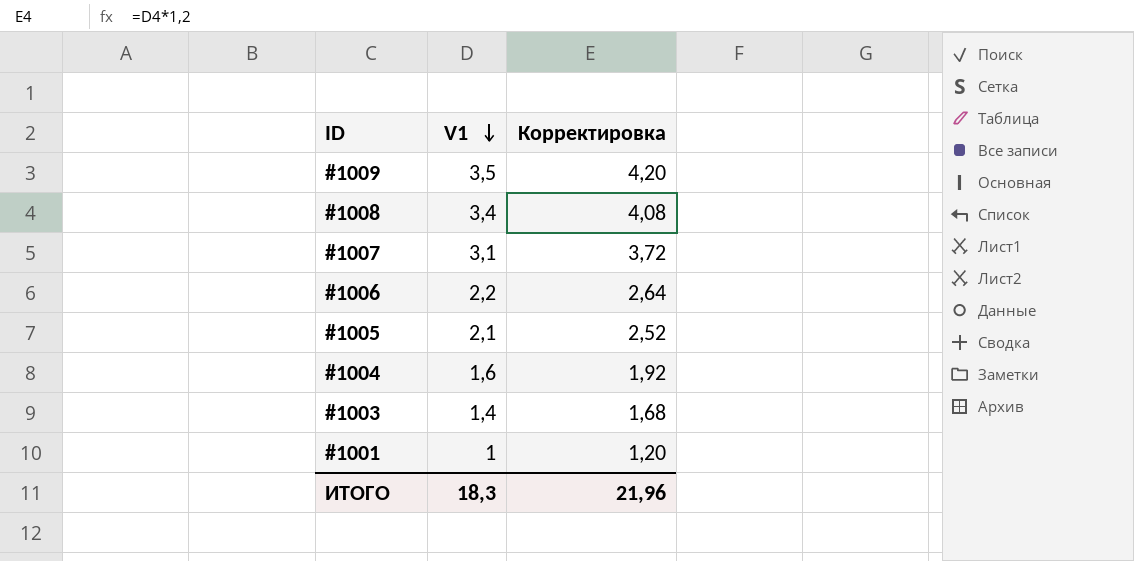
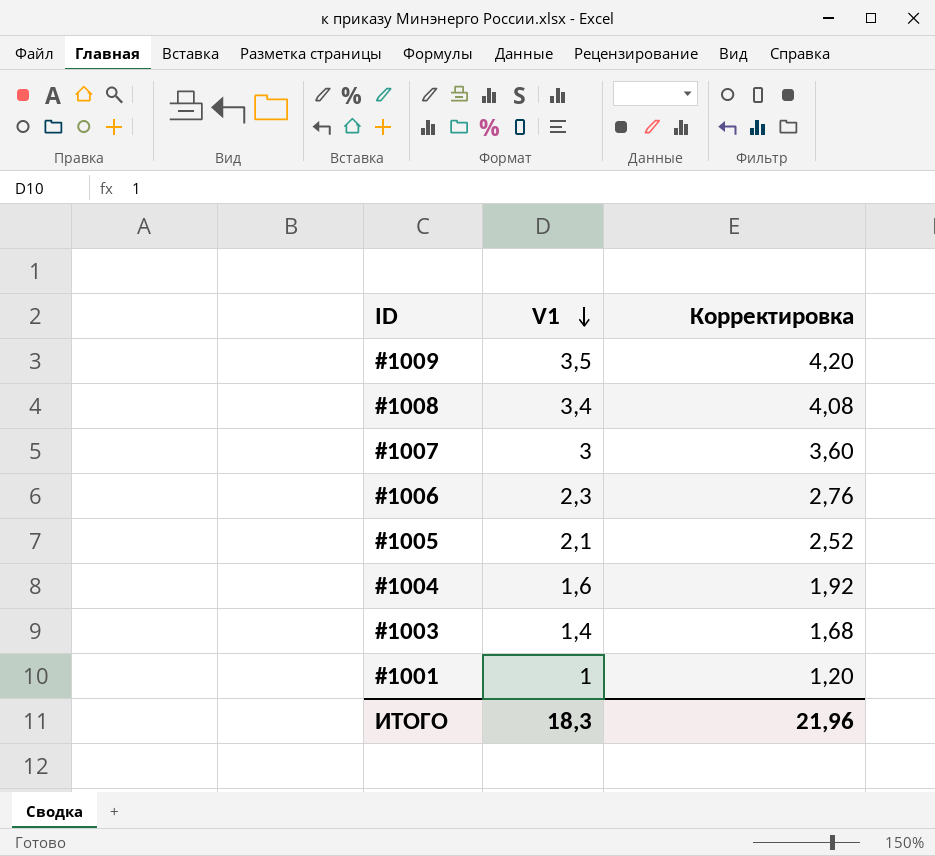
#1007 | V1: 3,1 -> 3
#1007 | Корректировка: 3,72 -> 3,60
#1006 | V1: 2,2 -> 2,3
#1006 | Корректировка: 2,64 -> 2,76

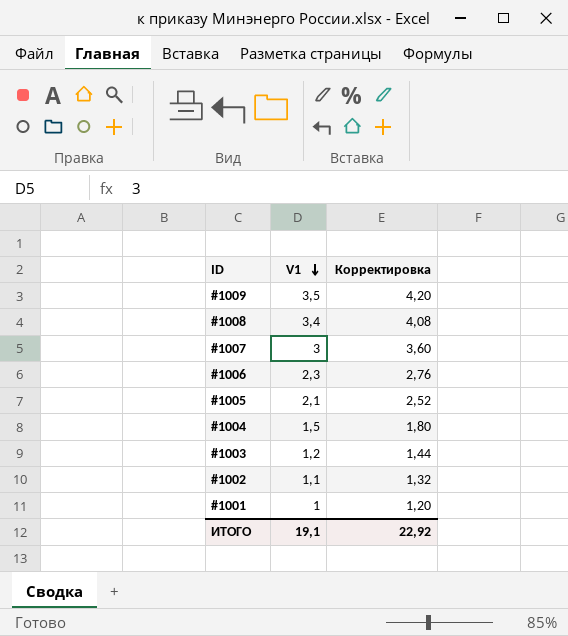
#1004 | V1: 1,6 -> 1,5
#1004 | Корректировка: 1,92 -> 1,80
#1003 | V1: 1,4 -> 1,2
#1003 | Корректировка: 1,68 -> 1,44
row #1002: none -> 1,1 | 1,32
ИТОГО | V1: 18,3 -> 19,1
ИТОГО | Корректировка: 21,96 -> 22,92

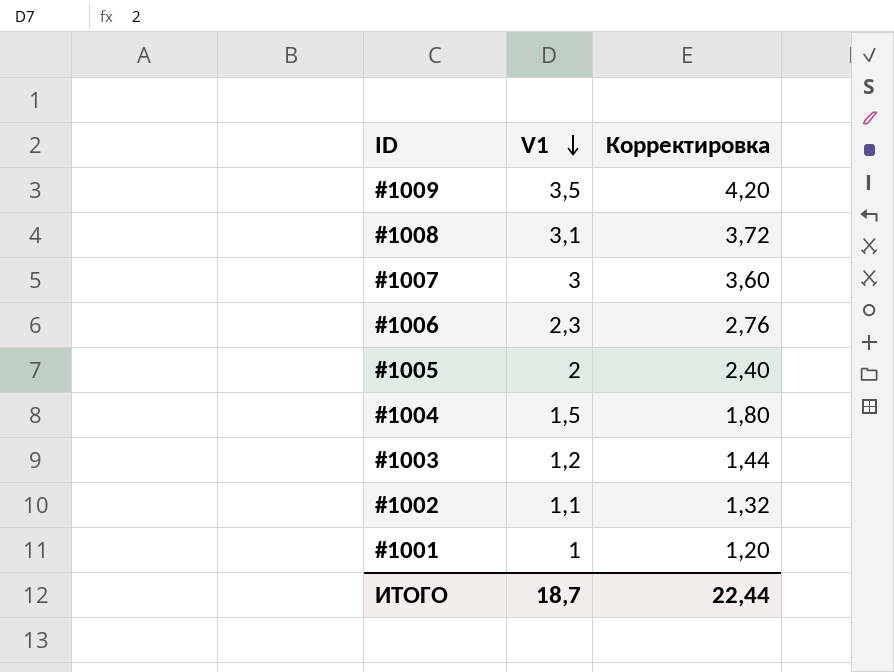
#1008 | V1: 3,4 -> 3,1
#1008 | Корректировка: 4,08 -> 3,72
#1005 | V1: 2,1 -> 2
#1005 | Корректировка: 2,52 -> 2,40
ИТОГО | V1: 19,1 -> 18,7
ИТОГО | Корректировка: 22,92 -> 22,44

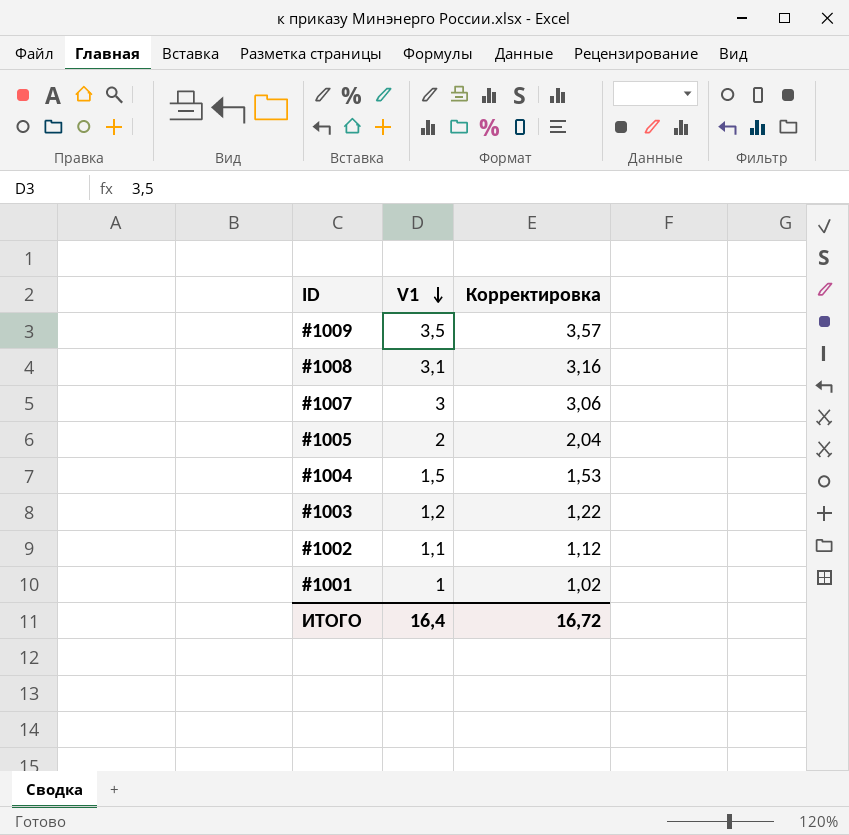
column Корректировка | formula: [V1] * 1,2 -> [V1] * 1,02
row #1006: 2,3 | 2,76 -> none
ИТОГО | V1: 18,7 -> 16,4
ИТОГО | Корректировка: 22,44 -> 16,72

